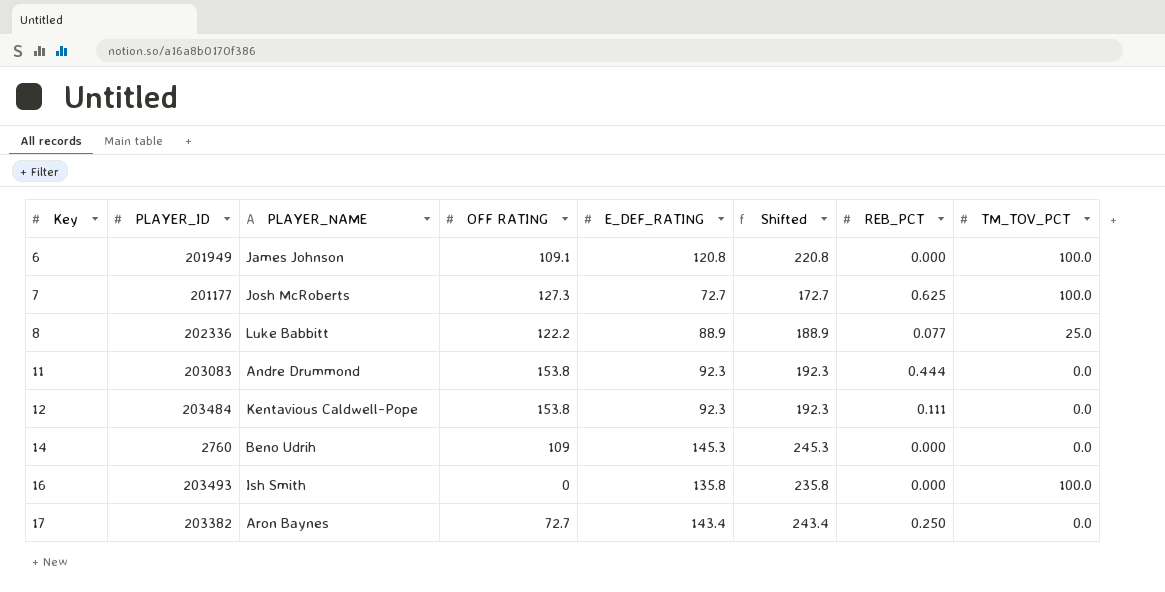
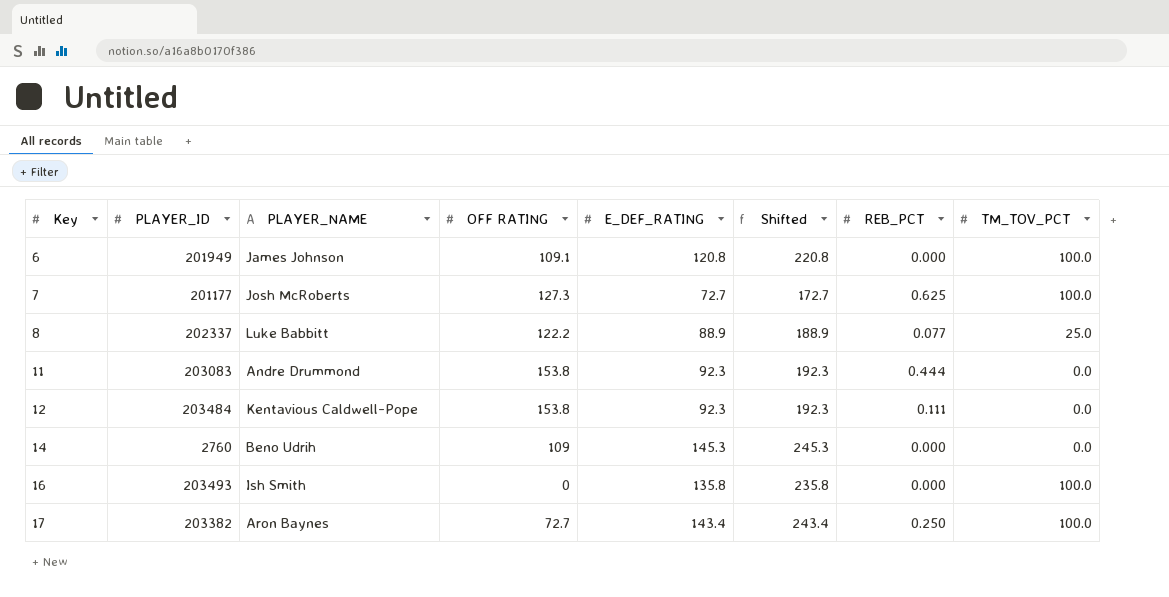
8 | PLAYER_ID: 202336 -> 202337
17 | TM_TOV_PCT: 0.0 -> 100.0

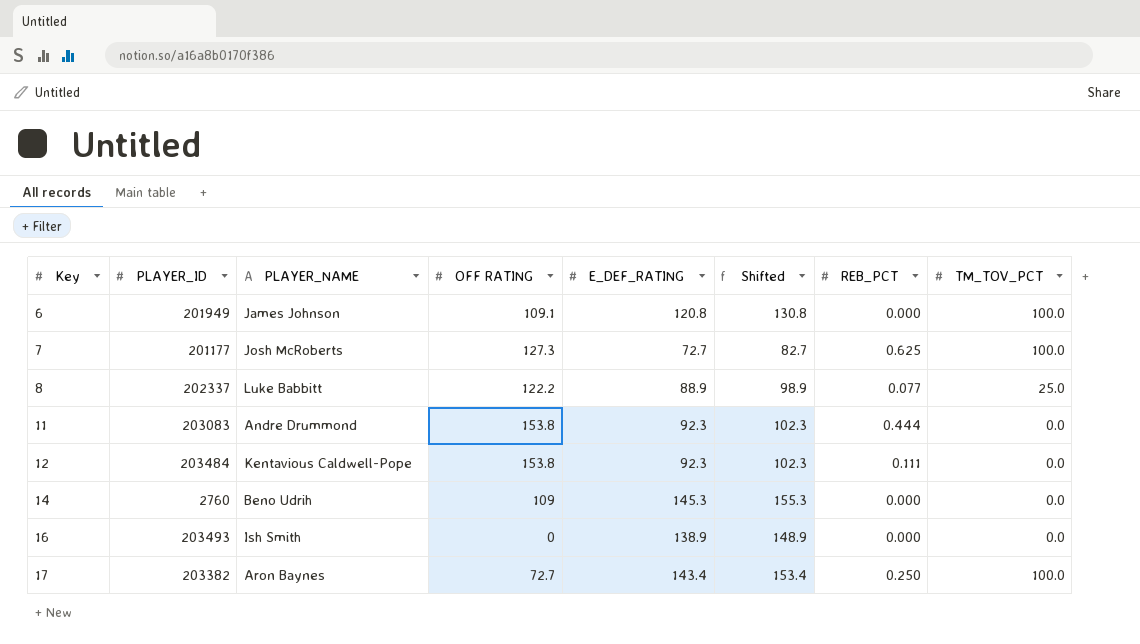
column Shifted | formula: [E_DEF_RATING] + 100 -> [E_DEF_RATING] + 10
16 | E_DEF_RATING: 135.8 -> 138.9
16 | TM_TOV_PCT: 100.0 -> 0.0

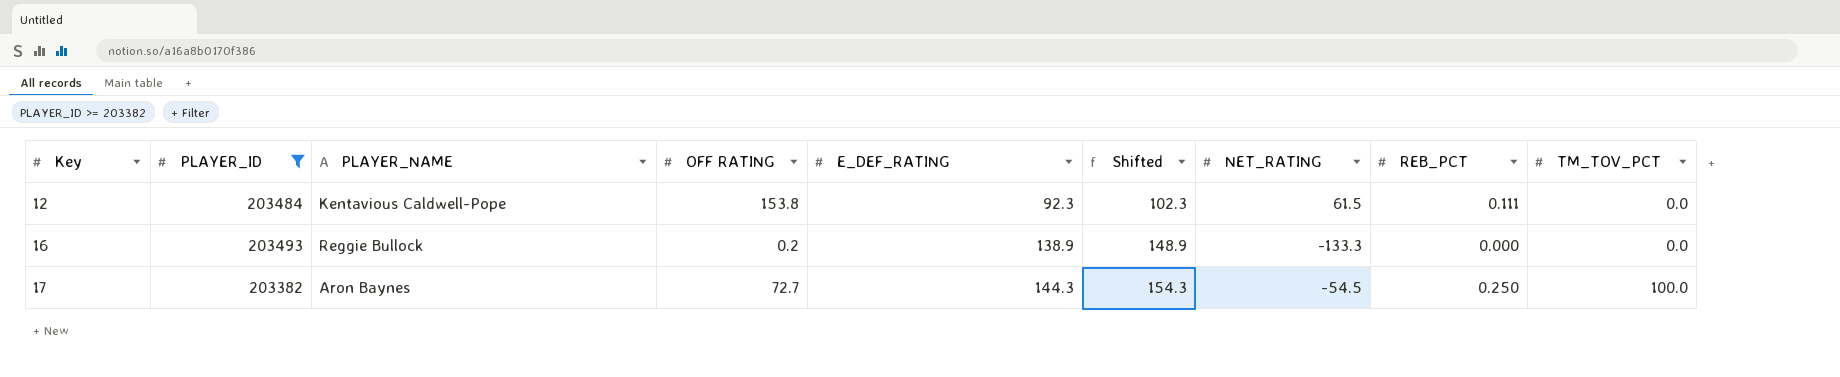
filter: none -> PLAYER_ID >= 203382
column NET_RATING | position: none -> 7
16 | PLAYER_NAME: Ish Smith -> Reggie Bullock
16 | OFF RATING: 0 -> 0.2
17 | E_DEF_RATING: 143.4 -> 144.3
17 | Shifted: 153.4 -> 154.3

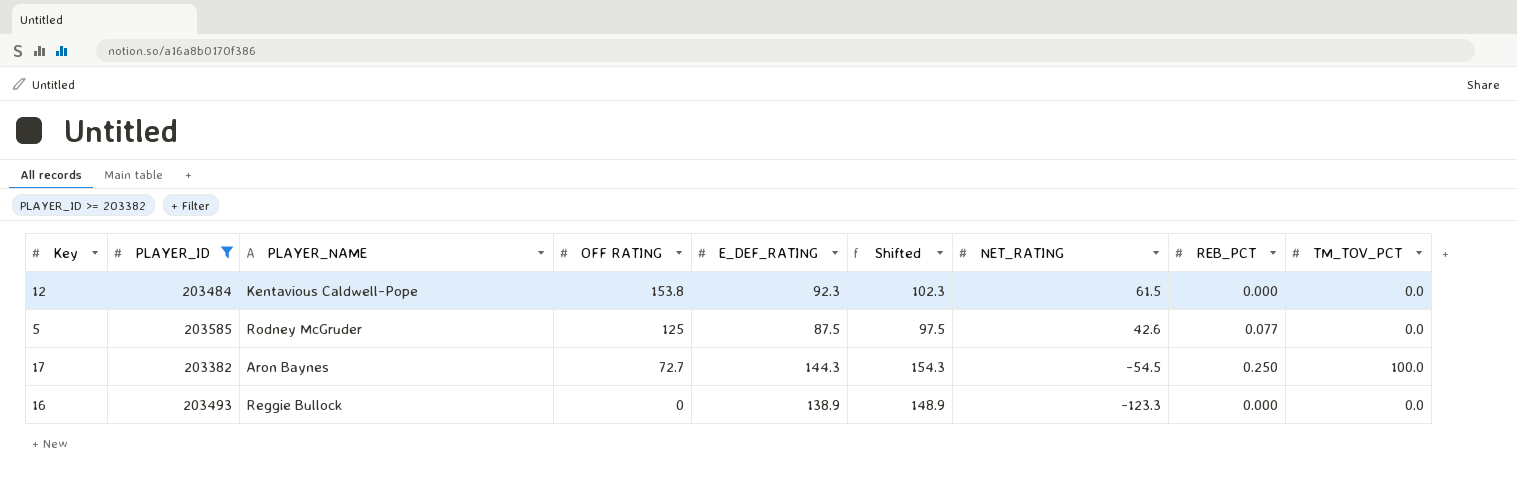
row order: Key ascending -> OFF RATING descending
12 | REB_PCT: 0.111 -> 0.000
row 5: none -> 203585 | Rodney McGruder | 125 | 87.5 | 97.5 | 42.6 | 0.077 | 0.0
16 | OFF RATING: 0.2 -> 0
16 | NET_RATING: -133.3 -> -123.3

